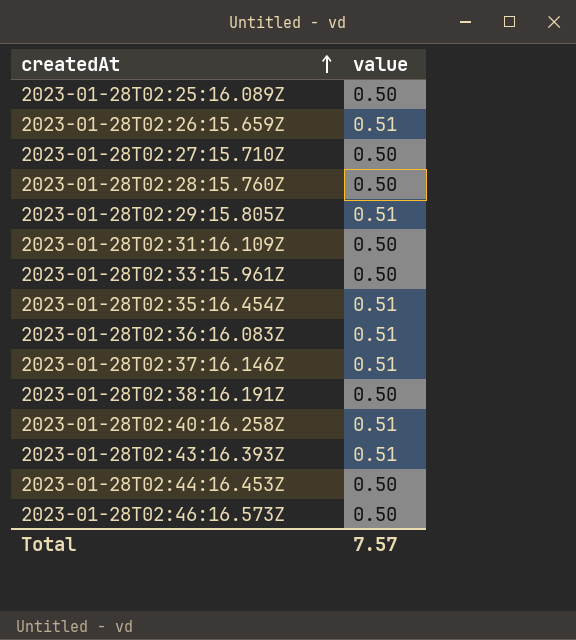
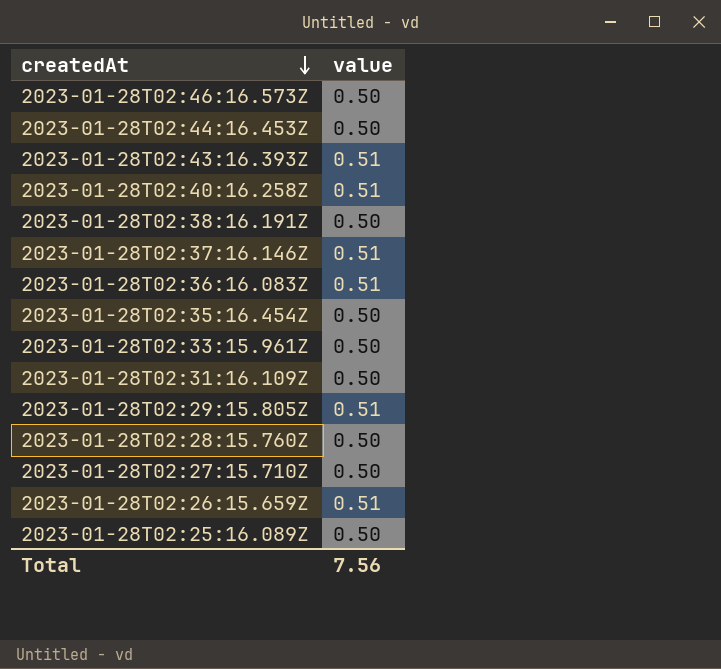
row order: createdAt ascending -> createdAt descending
2023-01-28T02:35:16.454Z | value: 0.51 -> 0.50
Total | value: 7.57 -> 7.56

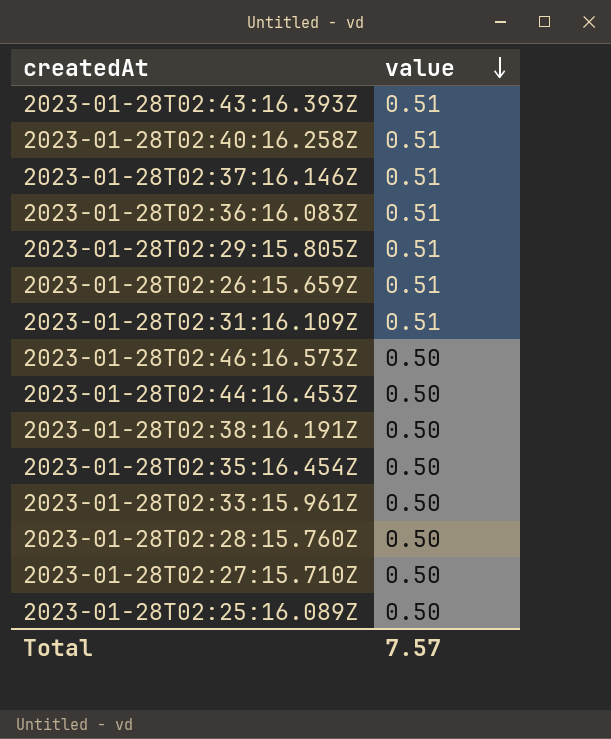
row order: createdAt descending -> value descending
2023-01-28T02:31:16.109Z | value: 0.50 -> 0.51
Total | value: 7.56 -> 7.57

